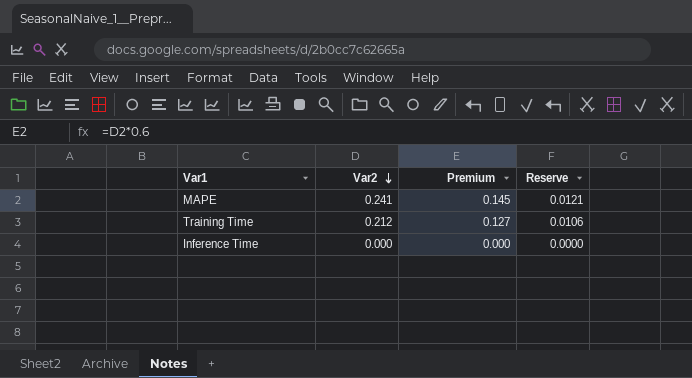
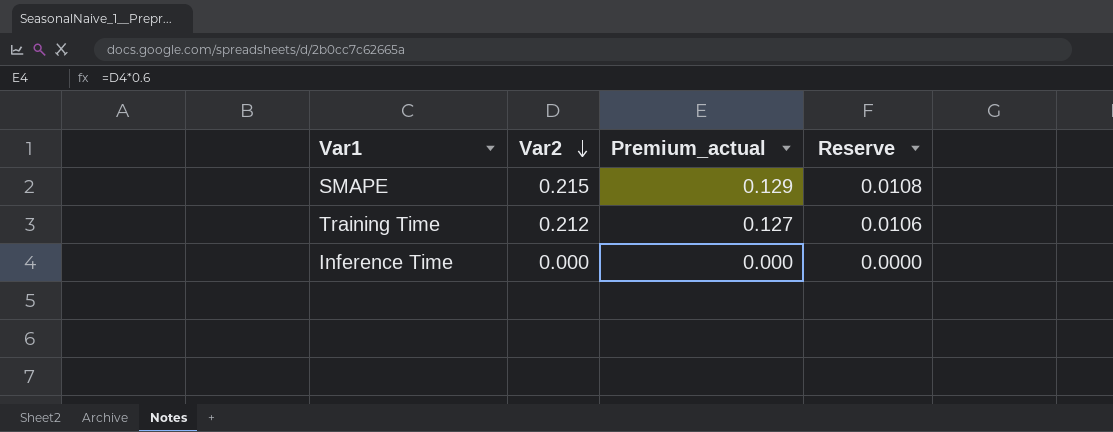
column name: Premium -> Premium_actual
row MAPE: 0.241 | 0.145 | 0.0121 -> none
row SMAPE: none -> 0.215 | 0.129 | 0.0108

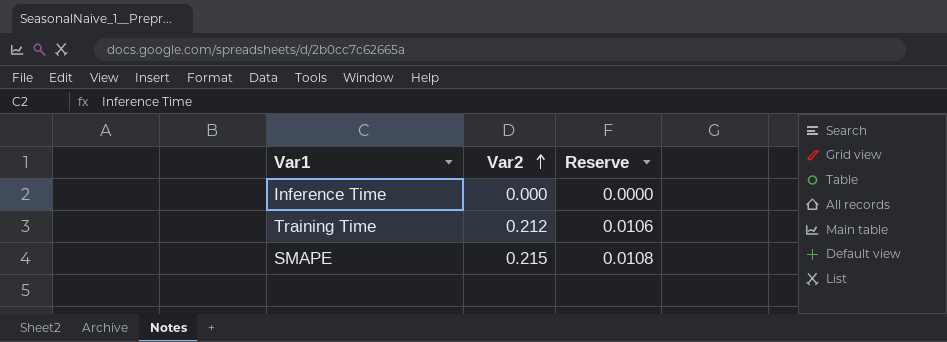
row order: Var2 descending -> Var2 ascending
column Premium_actual | formula: [Var2] * 0.6 -> none

